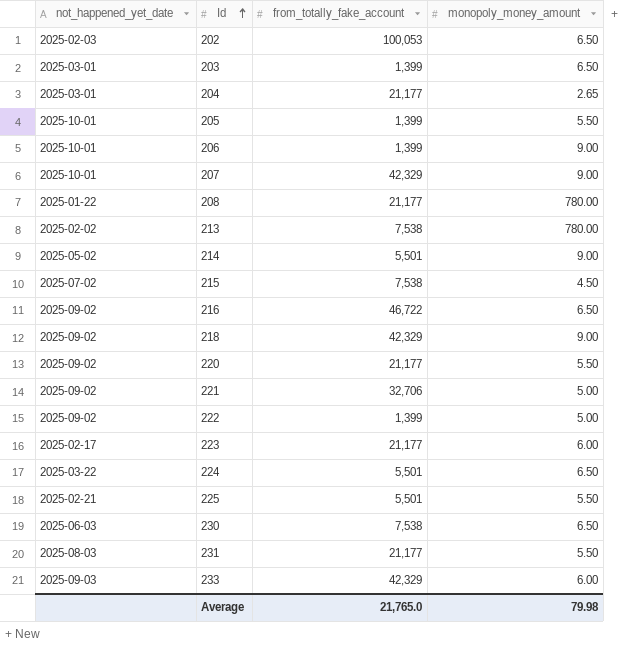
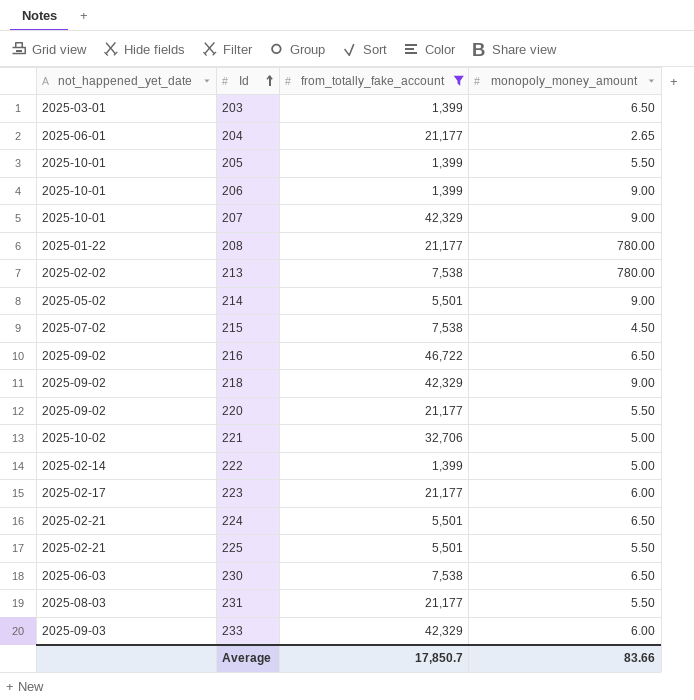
filter: none -> from_totally_fake_account != 100,053
204 | not_happened_yet_date: 2025-03-01 -> 2025-06-01
221 | not_happened_yet_date: 2025-09-02 -> 2025-10-02
222 | not_happened_yet_date: 2025-09-02 -> 2025-02-14
224 | not_happened_yet_date: 2025-03-22 -> 2025-02-21
Average | from_totally_fake_account: 21,765.0 -> 17,850.7
Average | monopoly_money_amount: 79.98 -> 83.66

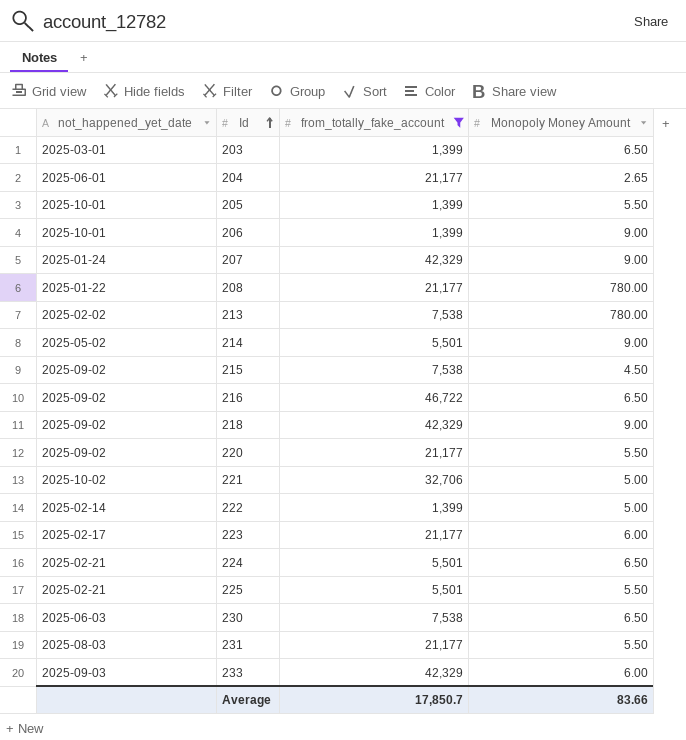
column name: monopoly_money_amount -> Monopoly Money Amount
207 | not_happened_yet_date: 2025-10-01 -> 2025-01-24
215 | not_happened_yet_date: 2025-07-02 -> 2025-09-02

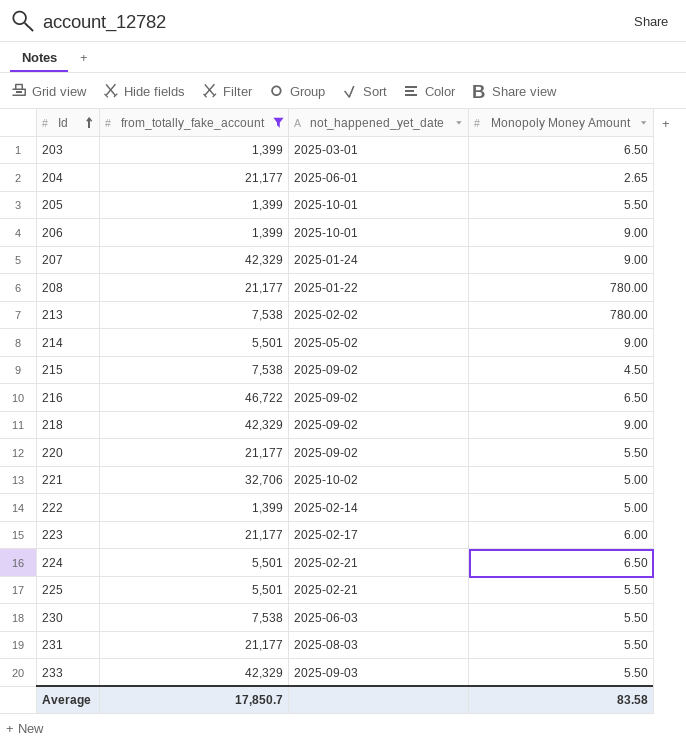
column not_happened_yet_date | position: 1 -> 3
230 | Monopoly Money Amount: 6.50 -> 5.50
233 | Monopoly Money Amount: 6.00 -> 5.50
Average | Monopoly Money Amount: 83.66 -> 83.58

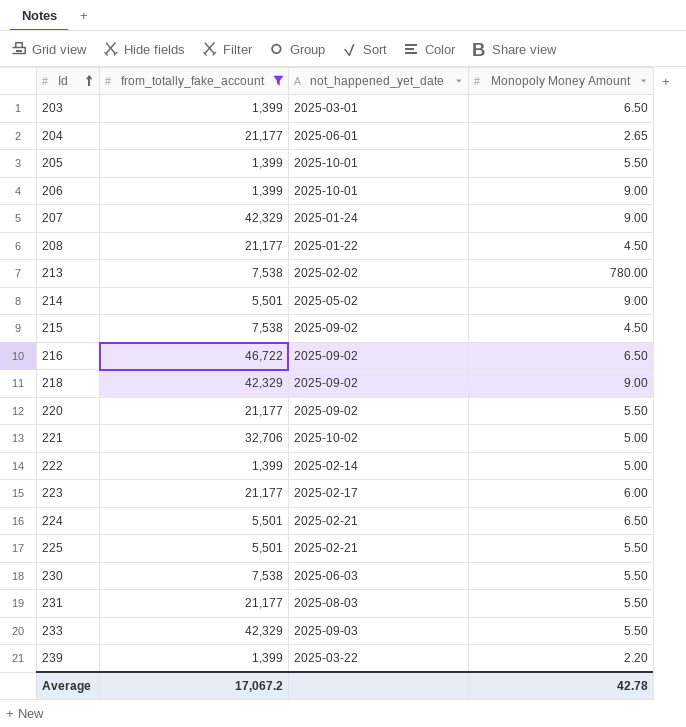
208 | Monopoly Money Amount: 780.00 -> 4.50
row 239: none -> 1,399 | 2025-03-22 | 2.20
Average | from_totally_fake_account: 17,850.7 -> 17,067.2
Average | Monopoly Money Amount: 83.58 -> 42.78

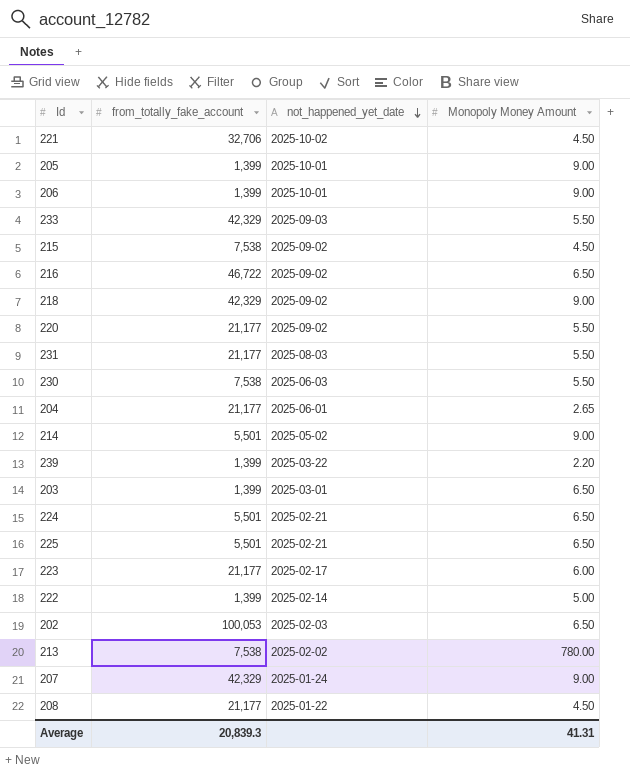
filter: from_totally_fake_account != 100,053 -> none
row order: Id ascending -> not_happened_yet_date descending
221 | Monopoly Money Amount: 5.00 -> 4.50
205 | Monopoly Money Amount: 5.50 -> 9.00
225 | Monopoly Money Amount: 5.50 -> 6.50
Average | from_totally_fake_account: 17,067.2 -> 20,839.3
Average | Monopoly Money Amount: 42.78 -> 41.31

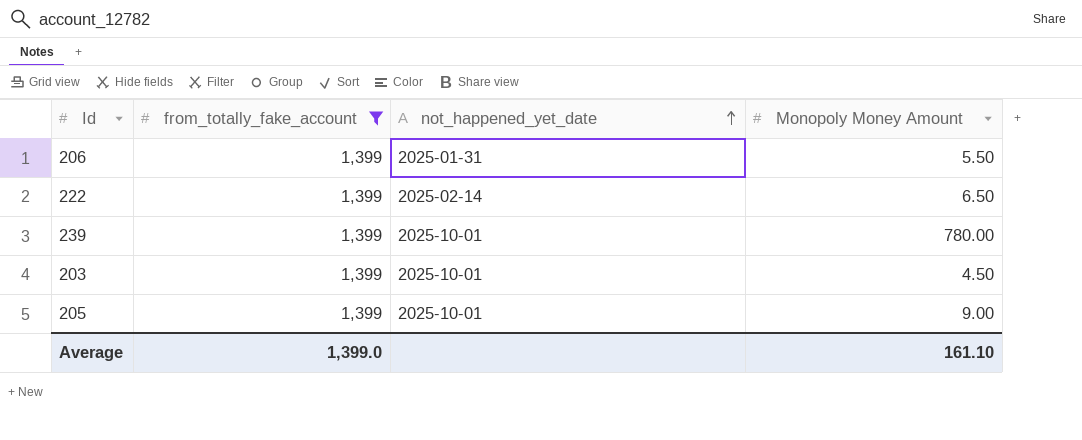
filter: none -> from_totally_fake_account = 1,399
row order: not_happened_yet_date descending -> not_happened_yet_date ascending
206 | not_happened_yet_date: 2025-10-01 -> 2025-01-31
206 | Monopoly Money Amount: 9.00 -> 5.50
222 | Monopoly Money Amount: 5.00 -> 6.50
239 | not_happened_yet_date: 2025-03-22 -> 2025-10-01
239 | Monopoly Money Amount: 2.20 -> 780.00
203 | not_happened_yet_date: 2025-03-01 -> 2025-10-01
203 | Monopoly Money Amount: 6.50 -> 4.50
Average | from_totally_fake_account: 20,839.3 -> 1,399.0
Average | Monopoly Money Amount: 41.31 -> 161.10

